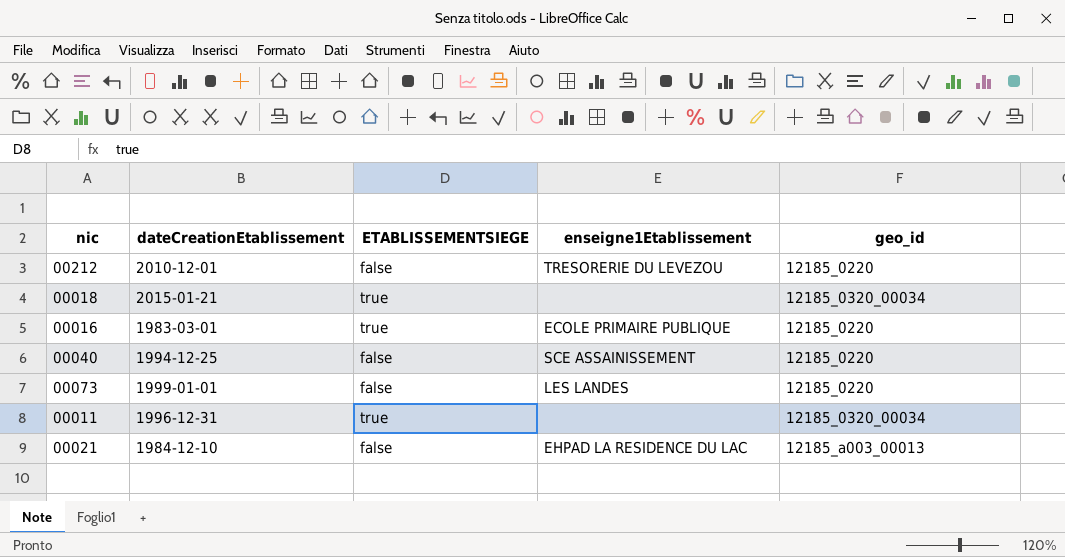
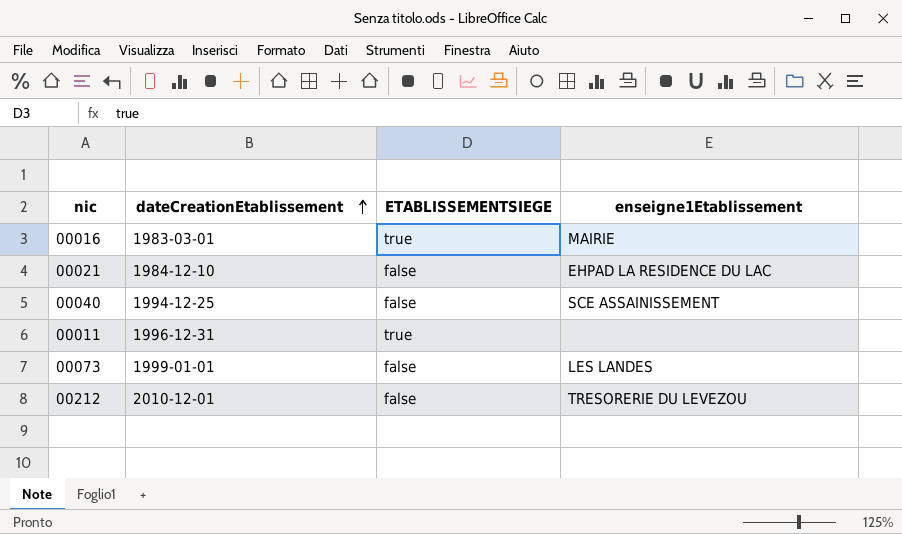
row order: none -> dateCreationEtablissement ascending
column geo_id | position: 5 -> none
row 00018: 2015-01-21 | true | none | 12185_0320_00034 -> none
00016 | enseigne1Etablissement: ECOLE PRIMAIRE PUBLIQUE -> MAIRIE

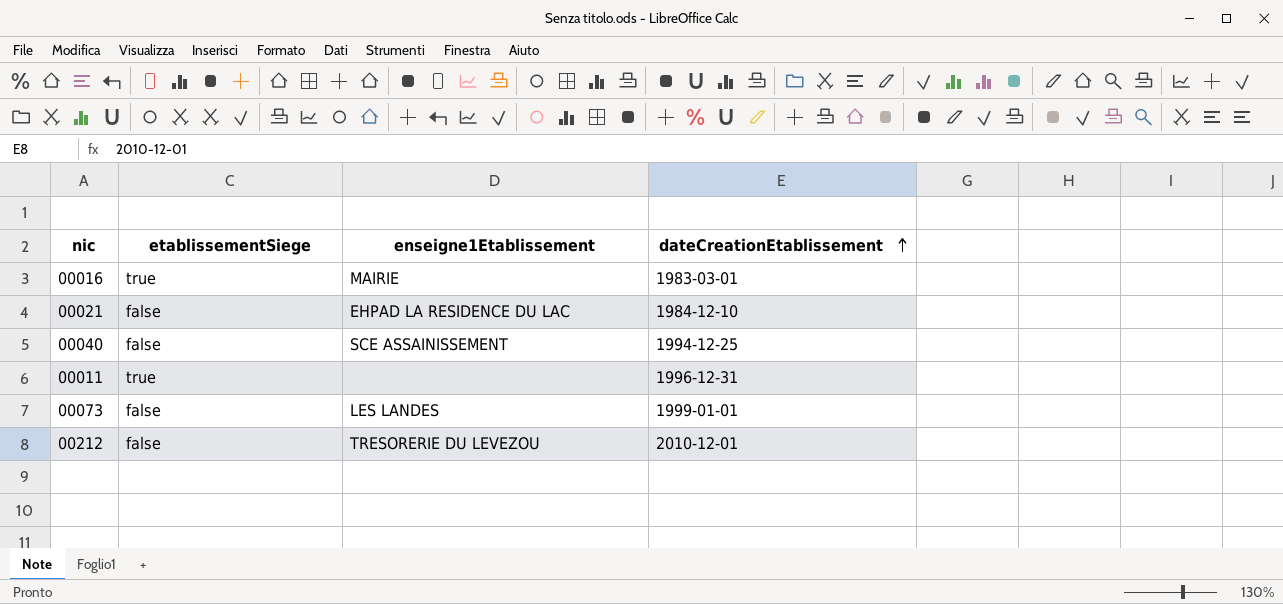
column name: ETABLISSEMENTSIEGE -> etablissementSiege
column dateCreationEtablissement | position: 2 -> 4

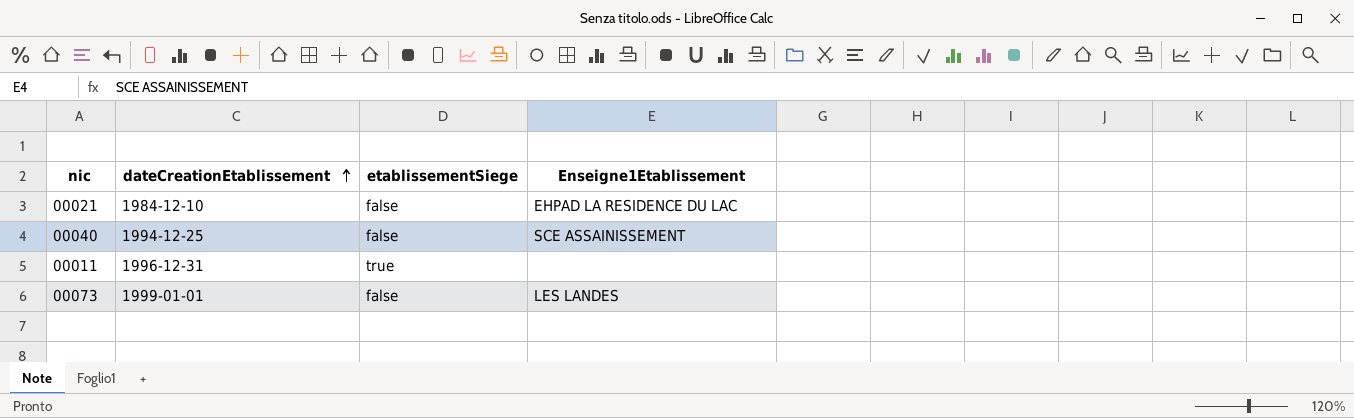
column dateCreationEtablissement | position: 4 -> 2
column name: enseigne1Etablissement -> Enseigne1Etablissement
row 00016: true | MAIRIE | 1983-03-01 -> none
row 00212: false | TRESORERIE DU LEVEZOU | 2010-12-01 -> none

